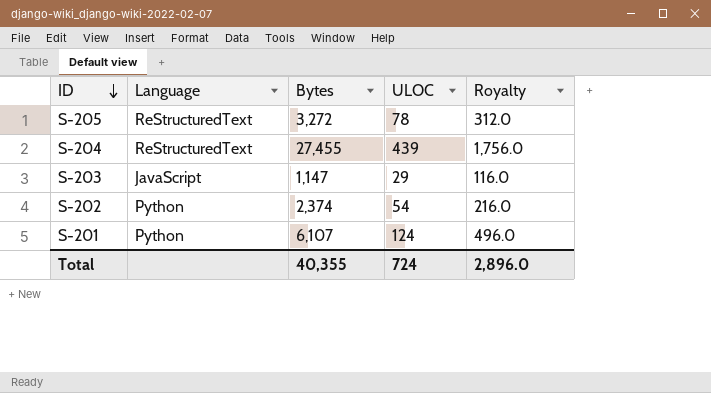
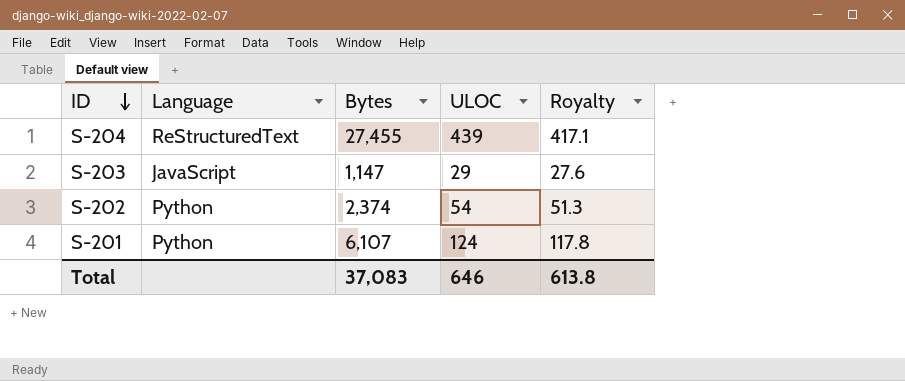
column Royalty | formula: [ULOC] * 4 -> [ULOC] * 0.95
row S-205: ReStructuredText | 3,272 | 78 | 312.0 -> none
Total | Bytes: 40,355 -> 37,083
Total | ULOC: 724 -> 646
Total | Royalty: 2,896.0 -> 613.8

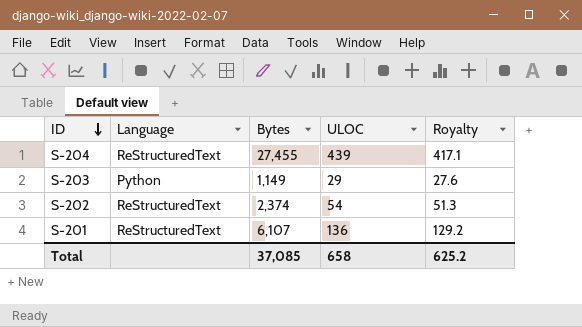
S-203 | Language: JavaScript -> Python
S-203 | Bytes: 1,147 -> 1,149
S-202 | Language: Python -> ReStructuredText
S-201 | Language: Python -> ReStructuredText
S-201 | ULOC: 124 -> 136
S-201 | Royalty: 117.8 -> 129.2
Total | Bytes: 37,083 -> 37,085
Total | ULOC: 646 -> 658
Total | Royalty: 613.8 -> 625.2

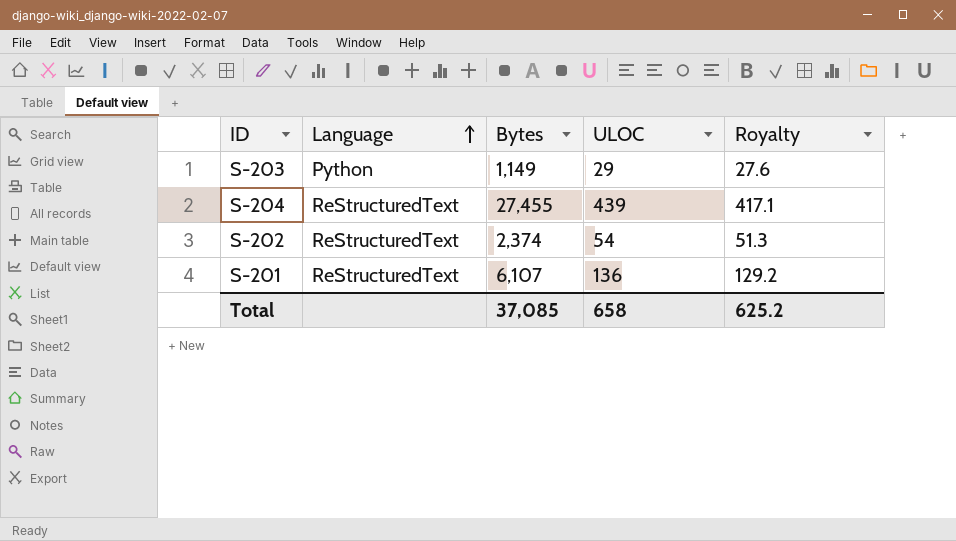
row order: ID descending -> Language ascending

